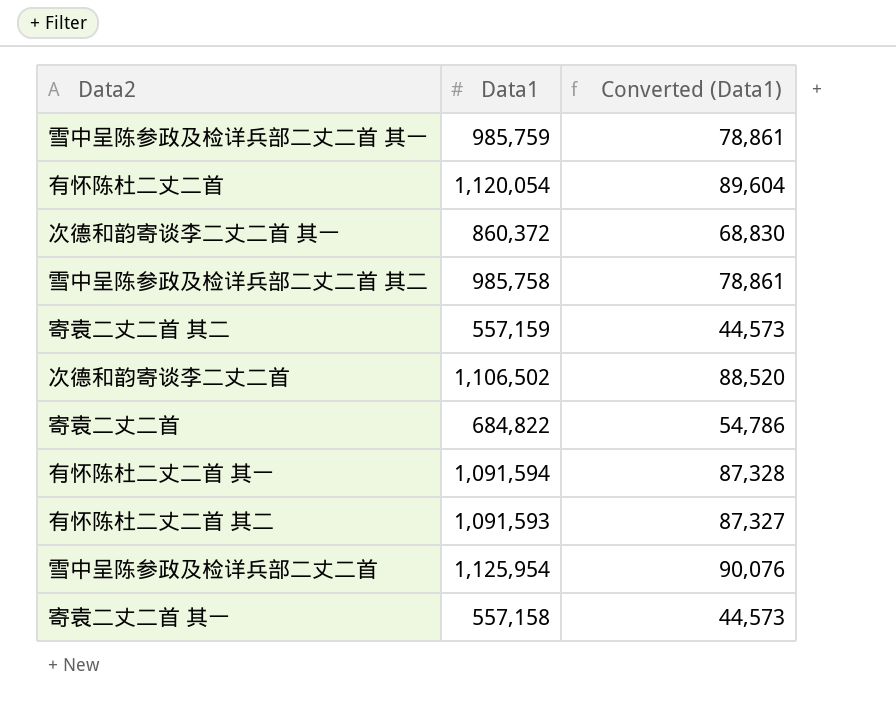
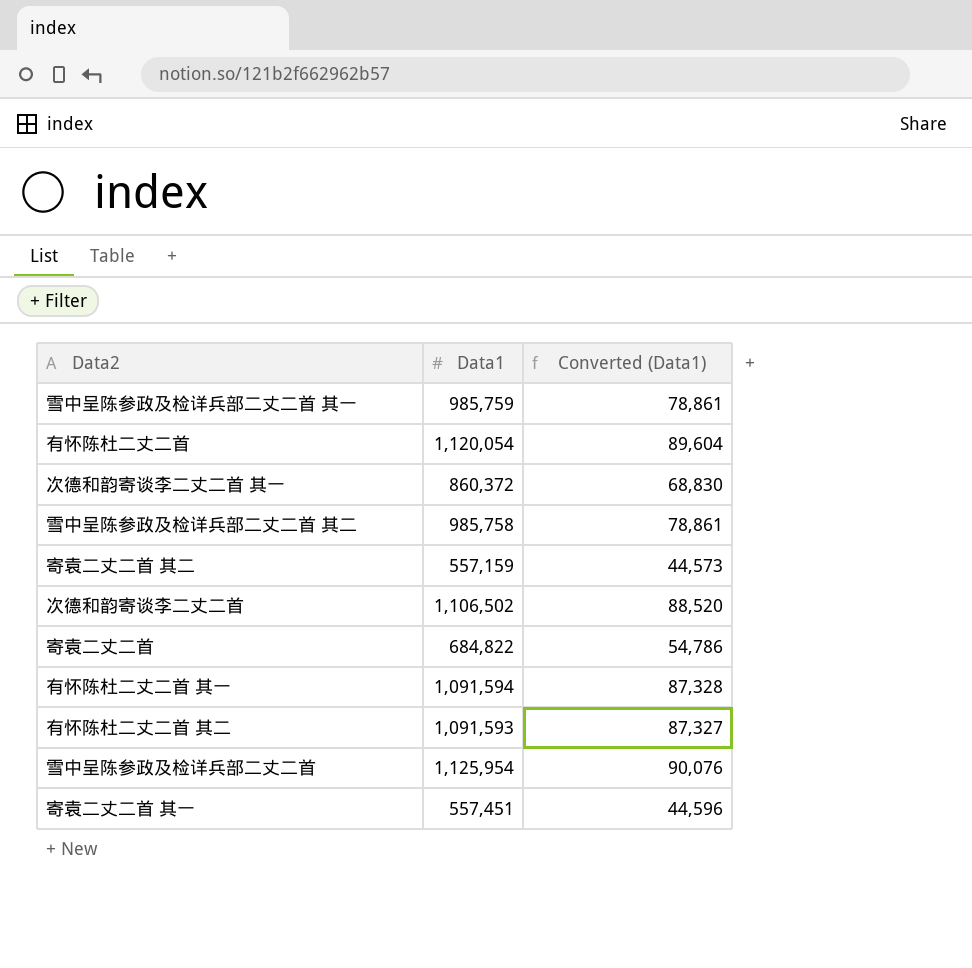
寄袁二丈二首 其一 | Data1: 557,158 -> 557,451
寄袁二丈二首 其一 | Converted (Data1): 44,573 -> 44,596

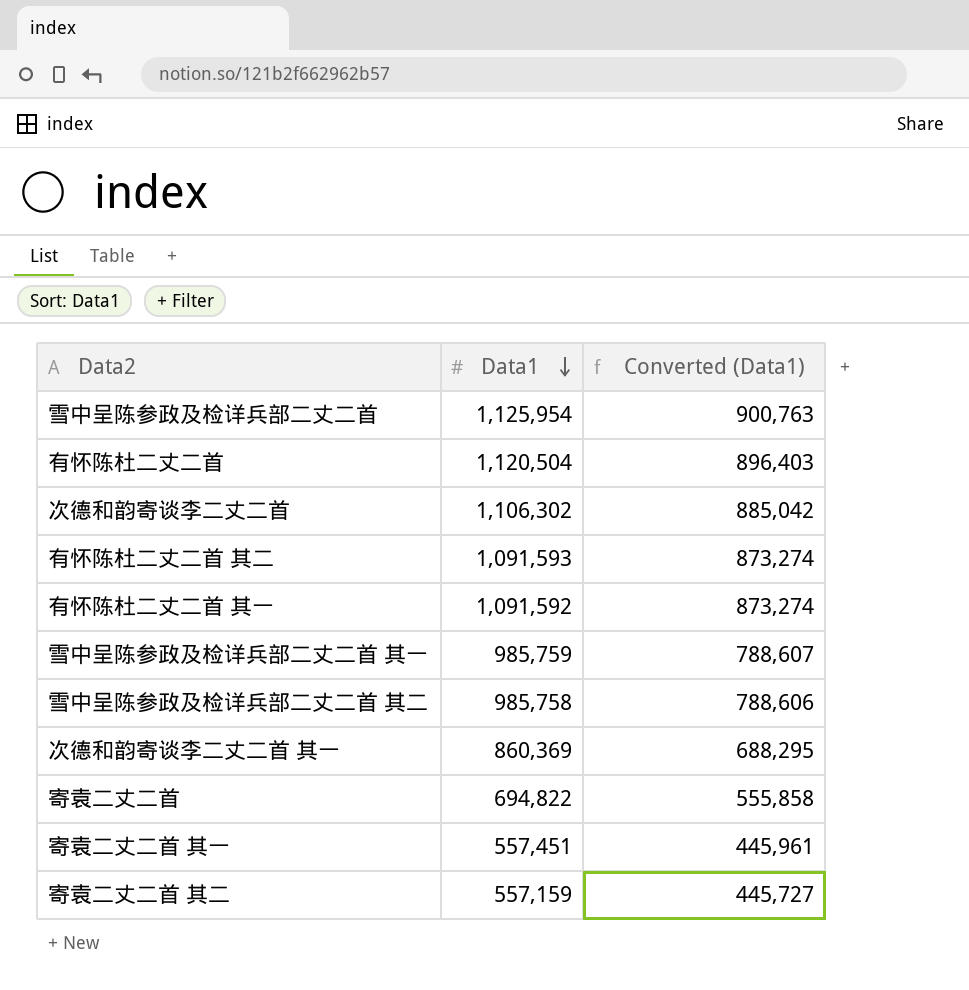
row order: none -> Data1 descending
column Converted (Data1) | formula: [Data1] * 0.08 -> [Data1] * 0.8
有怀陈杜二丈二首 | Data1: 1,120,054 -> 1,120,504
次德和韵寄谈李二丈二首 | Data1: 1,106,502 -> 1,106,302
有怀陈杜二丈二首 其一 | Data1: 1,091,594 -> 1,091,592
次德和韵寄谈李二丈二首 其一 | Data1: 860,372 -> 860,369
寄袁二丈二首 | Data1: 684,822 -> 694,822

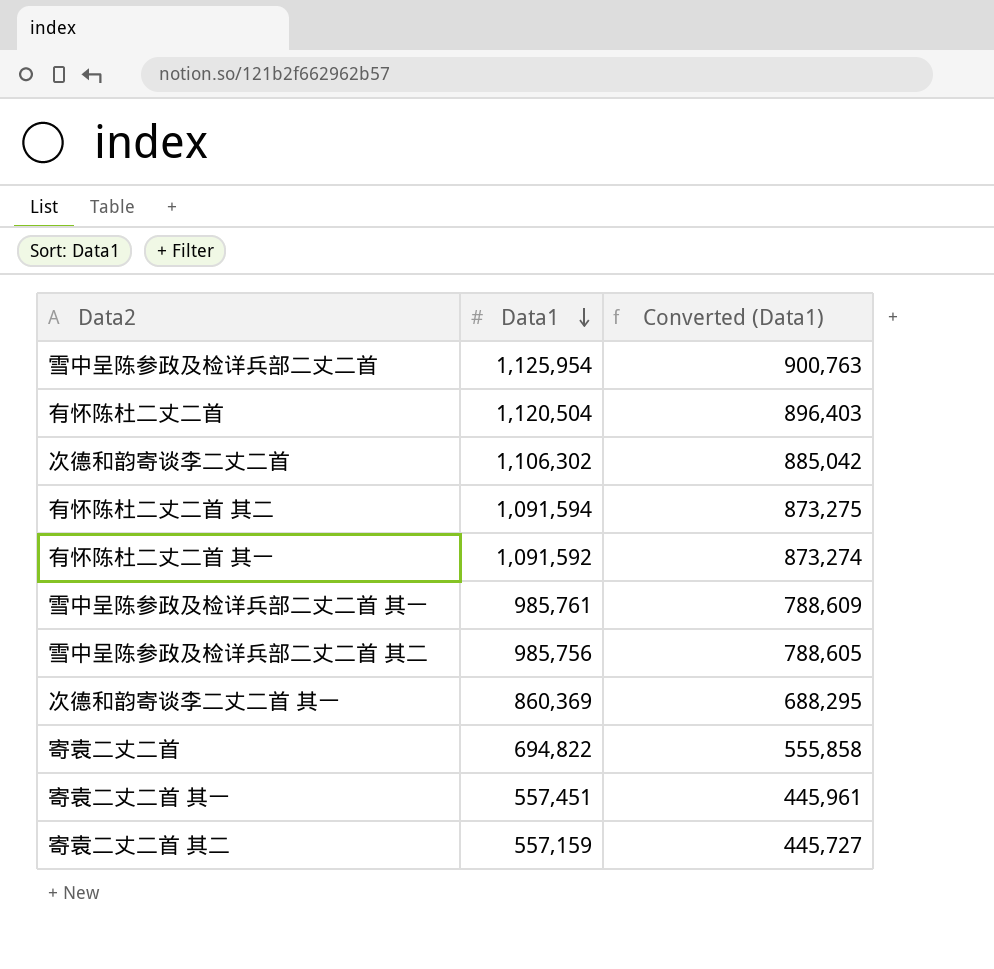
有怀陈杜二丈二首 其二 | Data1: 1,091,593 -> 1,091,594
有怀陈杜二丈二首 其二 | Converted (Data1): 873,274 -> 873,275
雪中呈陈参政及检详兵部二丈二首 其一 | Data1: 985,759 -> 985,761
雪中呈陈参政及检详兵部二丈二首 其一 | Converted (Data1): 788,607 -> 788,609
雪中呈陈参政及检详兵部二丈二首 其二 | Data1: 985,758 -> 985,756
雪中呈陈参政及检详兵部二丈二首 其二 | Converted (Data1): 788,606 -> 788,605

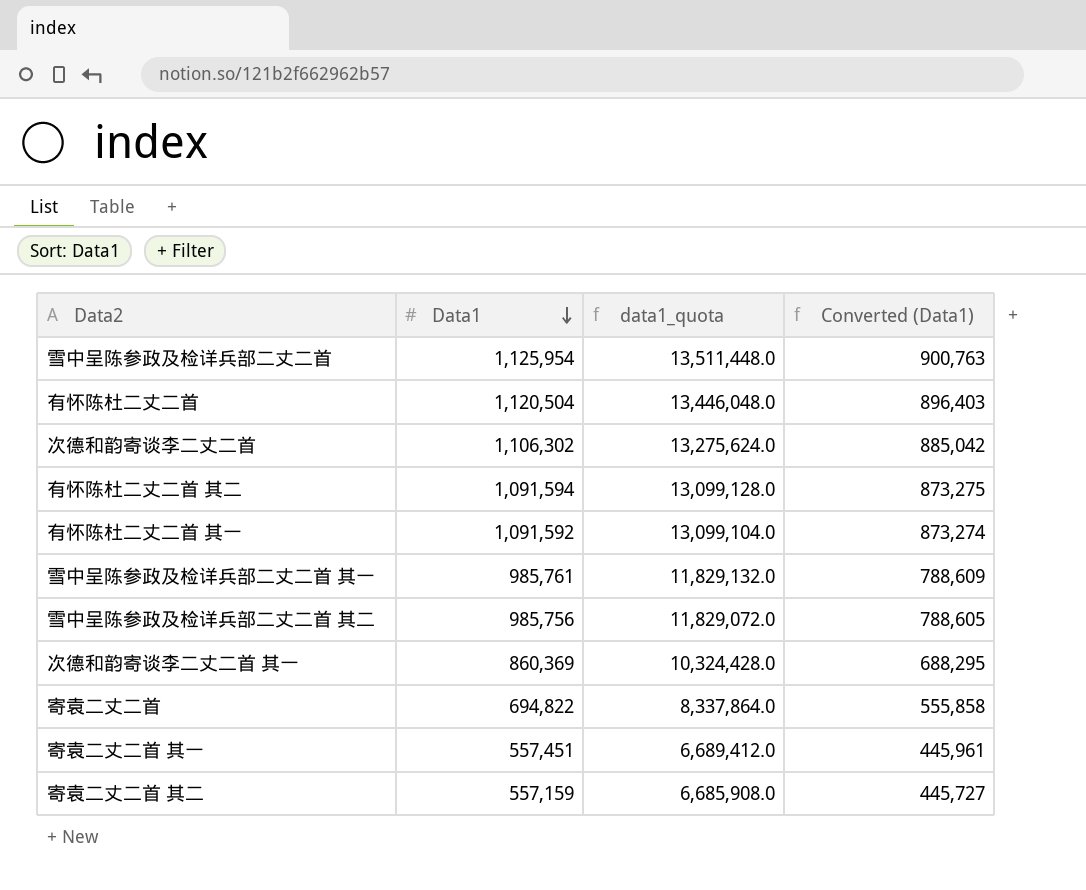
column data1_quota | formula: none -> [Data1] * 12

